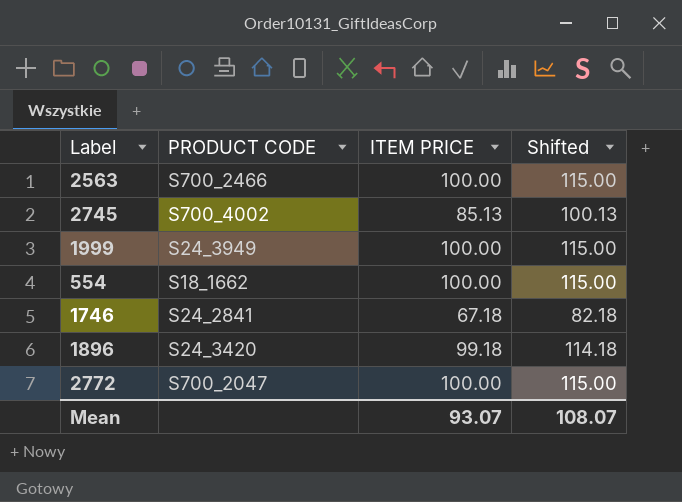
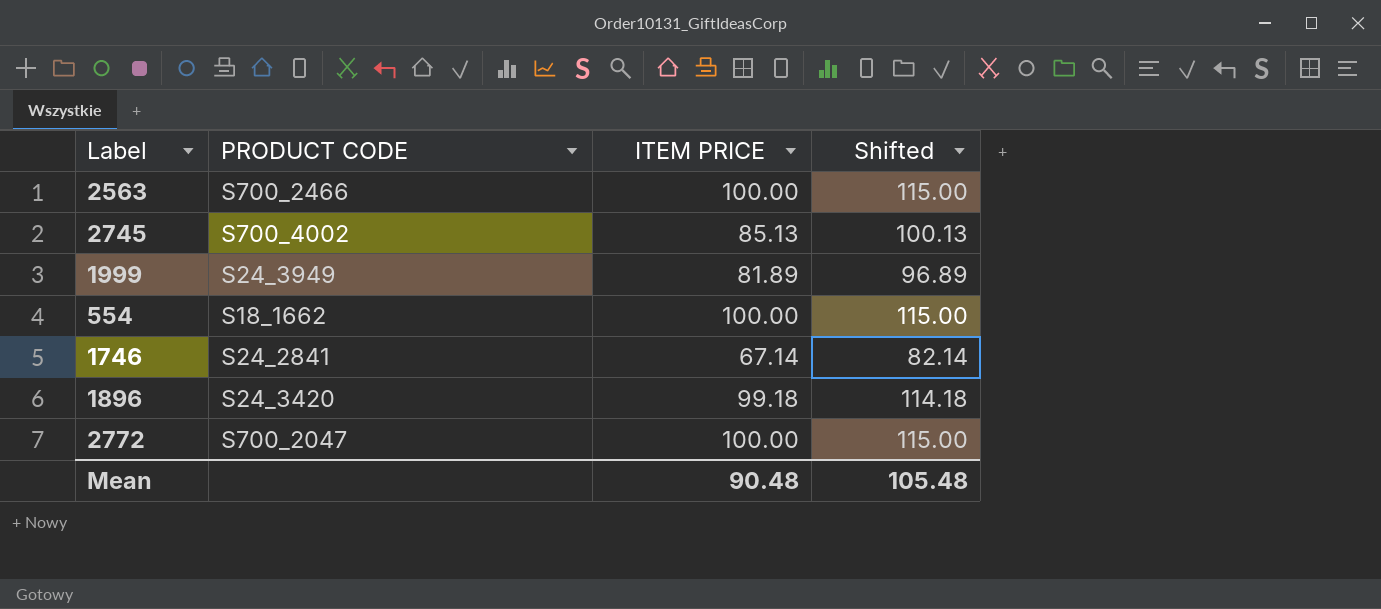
1999 | ITEM PRICE: 100.00 -> 81.89
1999 | Shifted: 115.00 -> 96.89
1746 | ITEM PRICE: 67.18 -> 67.14
1746 | Shifted: 82.18 -> 82.14
Mean | ITEM PRICE: 93.07 -> 90.48
Mean | Shifted: 108.07 -> 105.48

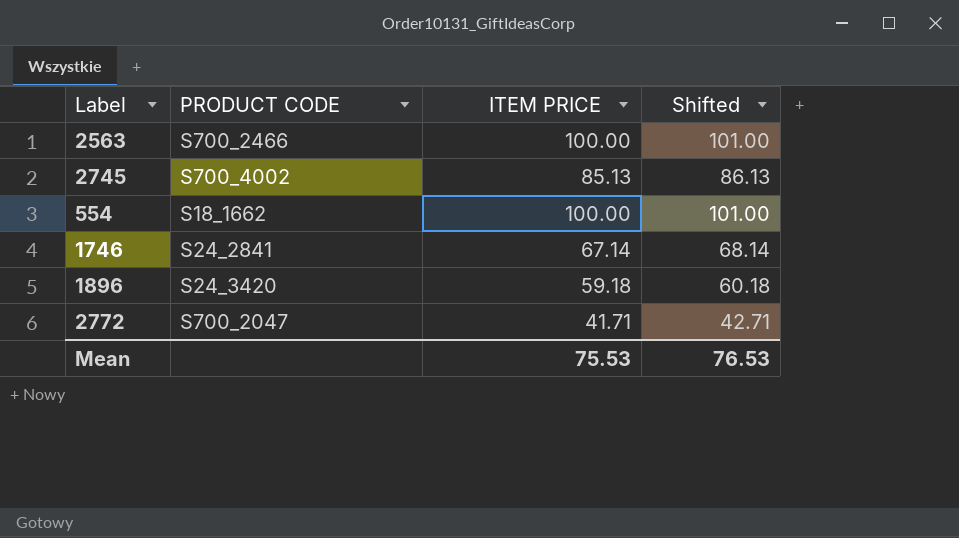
column Shifted | formula: [ITEM PRICE] + 15 -> [ITEM PRICE] + 1
row 1999: S24_3949 | 81.89 | 96.89 -> none
1896 | ITEM PRICE: 99.18 -> 59.18
2772 | ITEM PRICE: 100.00 -> 41.71
Mean | ITEM PRICE: 90.48 -> 75.53
Mean | Shifted: 105.48 -> 76.53

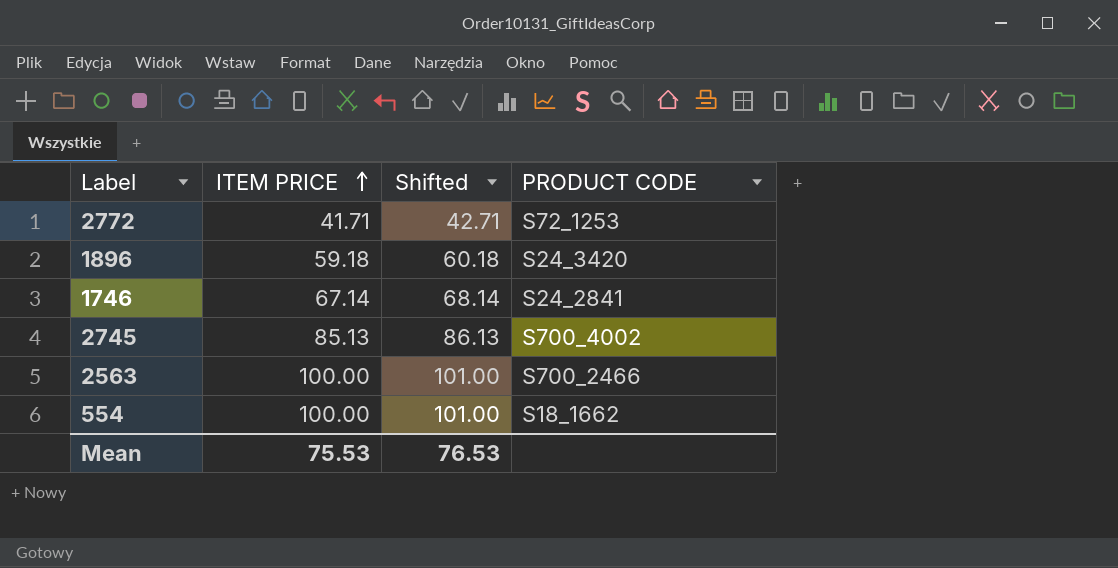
row order: none -> ITEM PRICE ascending
column PRODUCT CODE | position: 2 -> 4
2772 | PRODUCT CODE: S700_2047 -> S72_1253

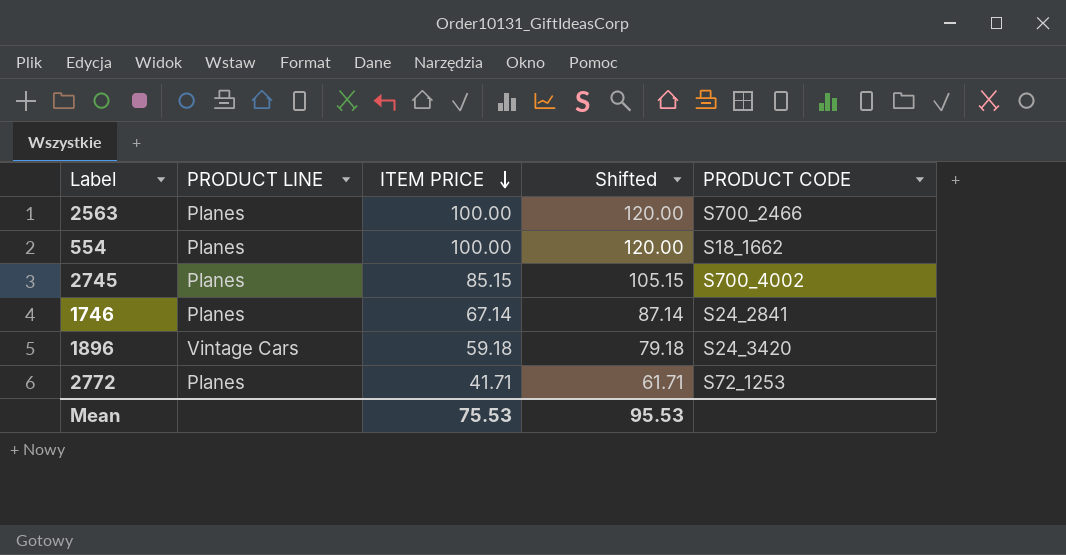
row order: ITEM PRICE ascending -> ITEM PRICE descending
column PRODUCT LINE | position: none -> 2
column Shifted | formula: [ITEM PRICE] + 1 -> [ITEM PRICE] + 20
2745 | ITEM PRICE: 85.13 -> 85.15
Mean | Shifted: 76.53 -> 95.53

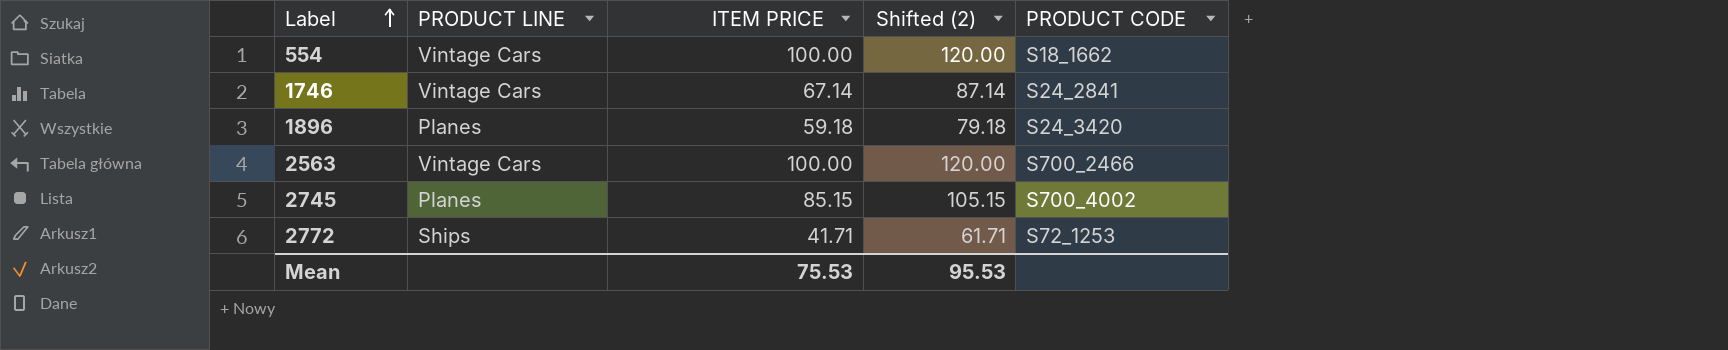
row order: ITEM PRICE descending -> Label ascending
column name: Shifted -> Shifted (2)
554 | PRODUCT LINE: Planes -> Vintage Cars
1746 | PRODUCT LINE: Planes -> Vintage Cars
1896 | PRODUCT LINE: Vintage Cars -> Planes
2563 | PRODUCT LINE: Planes -> Vintage Cars
2772 | PRODUCT LINE: Planes -> Ships

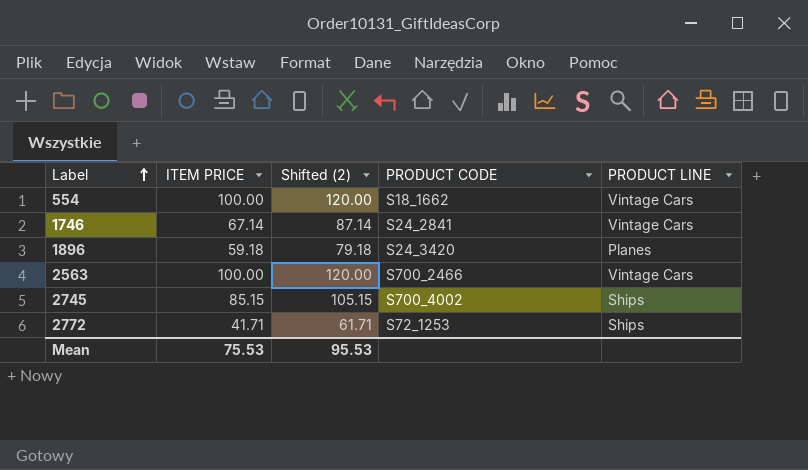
column PRODUCT LINE | position: 2 -> 5
2745 | PRODUCT LINE: Planes -> Ships

